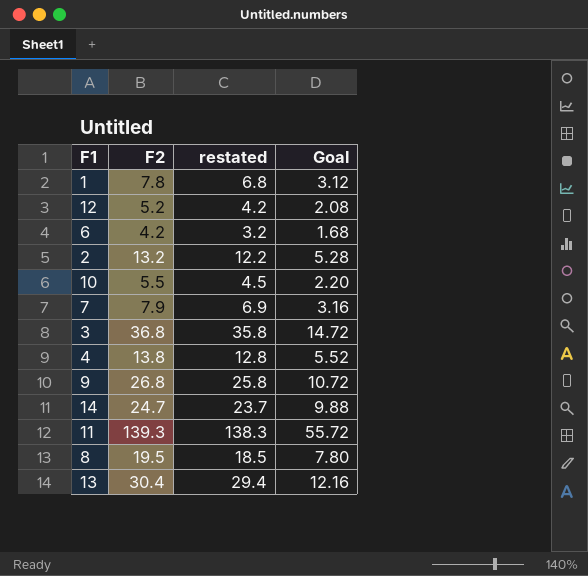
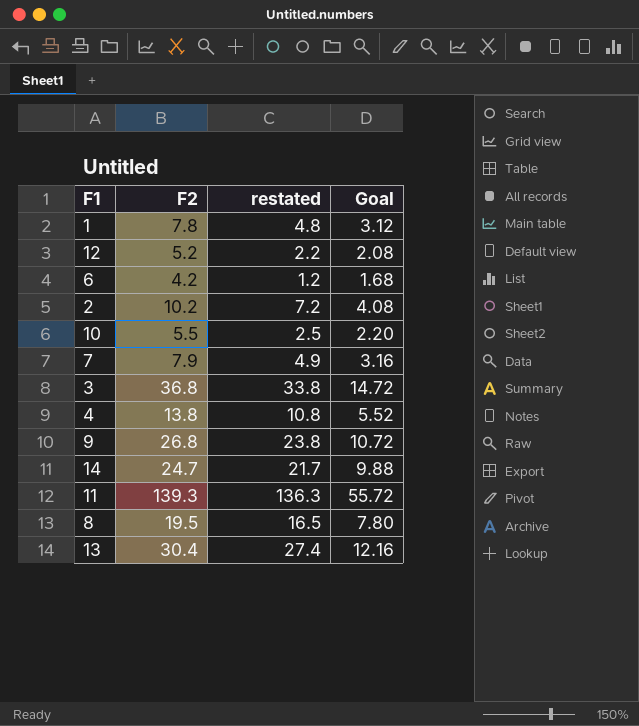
column restated | formula: [F2] - 1 -> [F2] - 3
2 | F2: 13.2 -> 10.2
2 | Goal: 5.28 -> 4.08

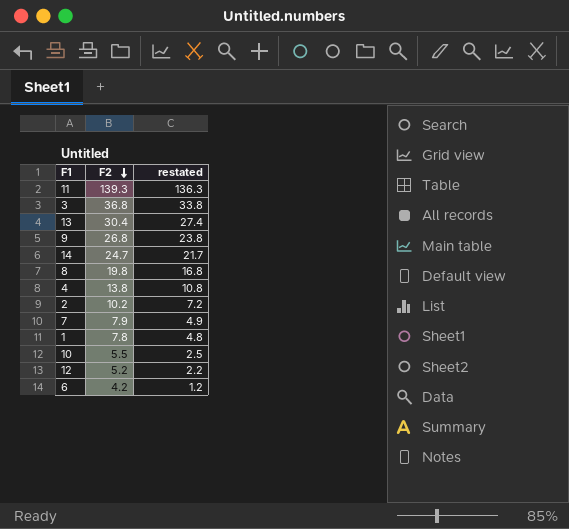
row order: none -> F2 descending
column Goal | formula: [F2] * 0.4 -> none
8 | F2: 19.5 -> 19.8
8 | restated: 16.5 -> 16.8

